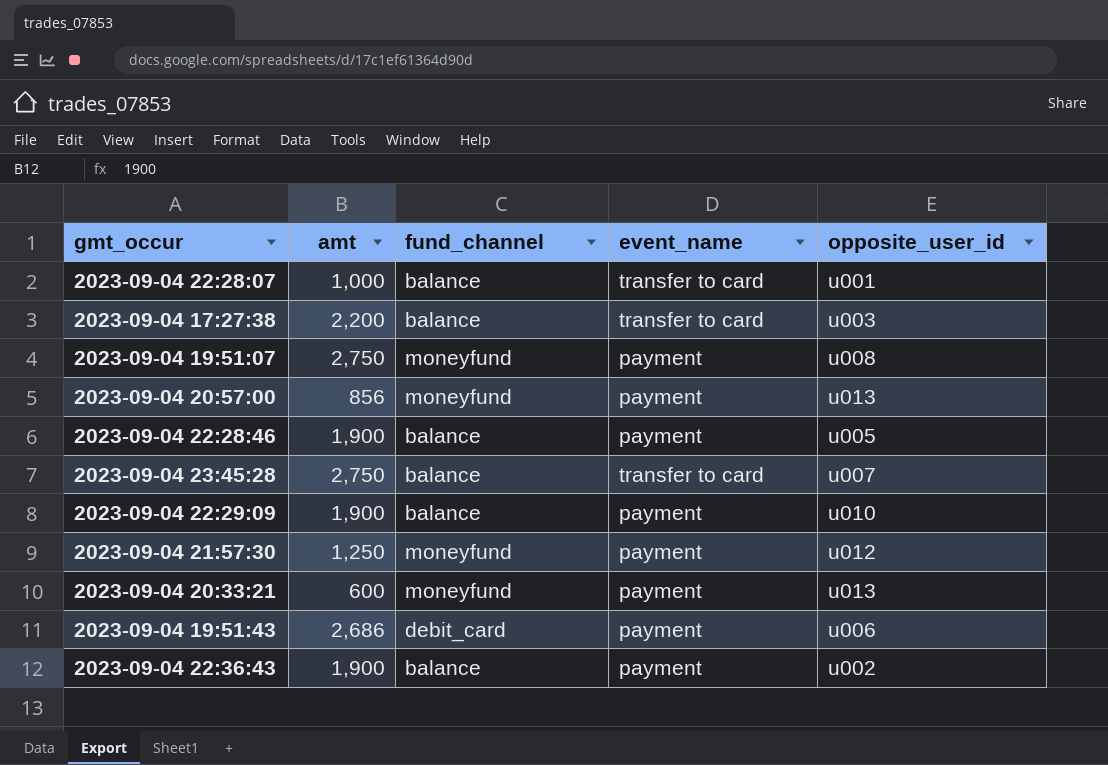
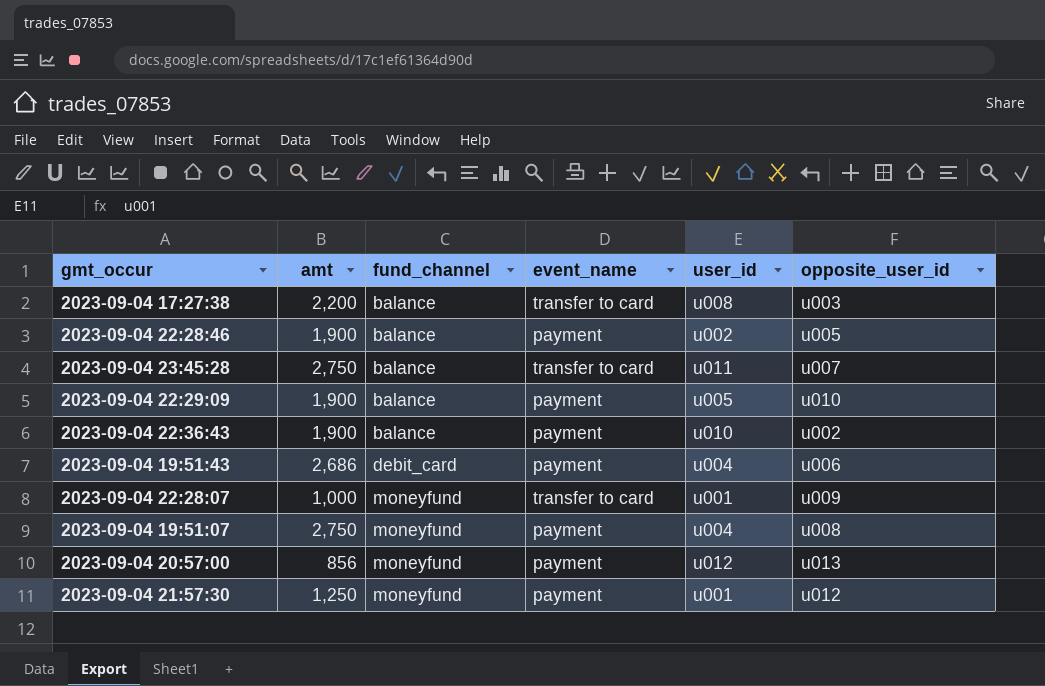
row order: none -> fund_channel ascending
column user_id | position: none -> 5
row 2023-09-04 20:33:21: 600 | moneyfund | payment | u013 -> none
2023-09-04 22:28:07 | fund_channel: balance -> moneyfund
2023-09-04 22:28:07 | opposite_user_id: u001 -> u009

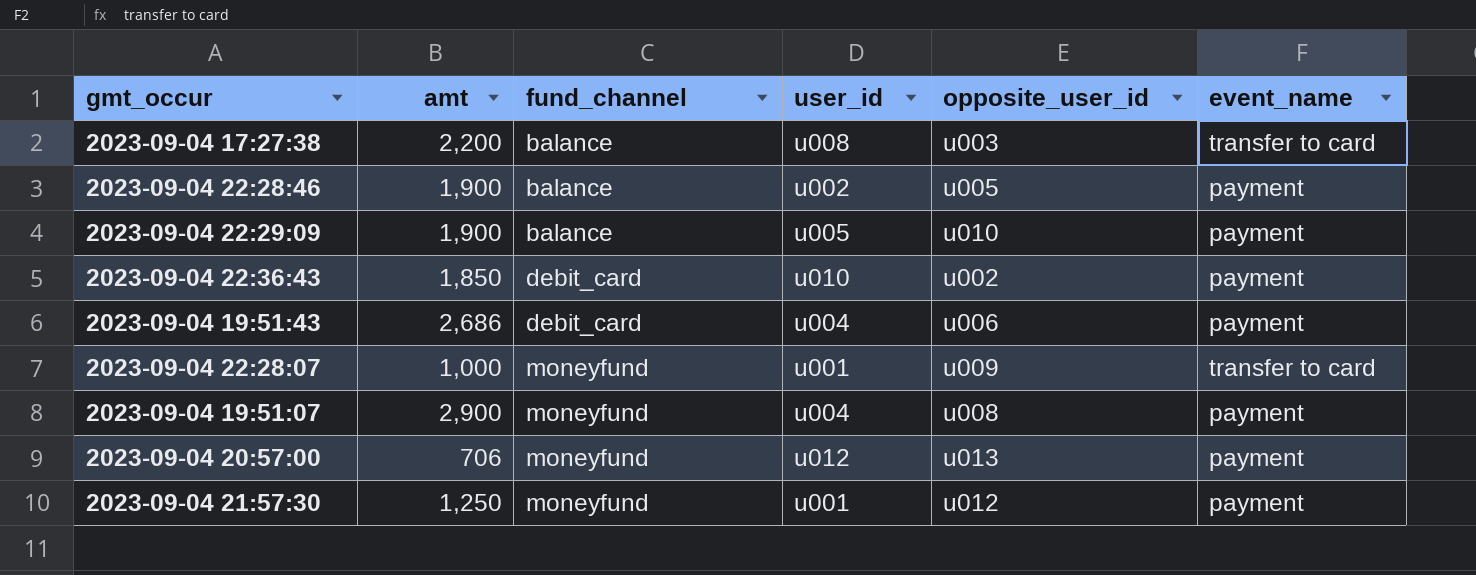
column event_name | position: 4 -> 6
row 2023-09-04 23:45:28: 2,750 | balance | transfer to card | u011 | u007 -> none
2023-09-04 22:36:43 | amt: 1,900 -> 1,850
2023-09-04 22:36:43 | fund_channel: balance -> debit_card
2023-09-04 19:51:07 | amt: 2,750 -> 2,900
2023-09-04 20:57:00 | amt: 856 -> 706

